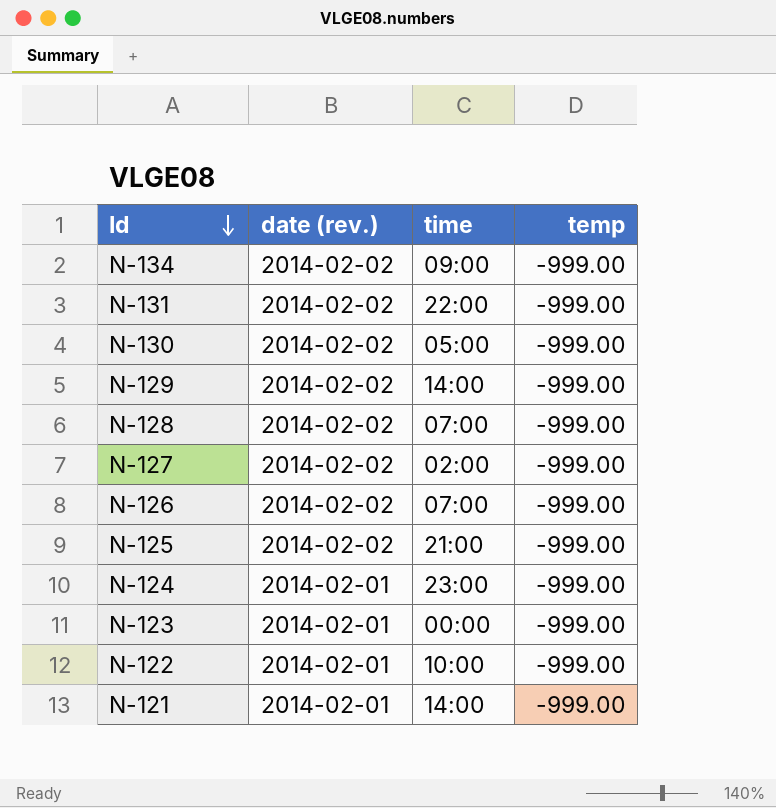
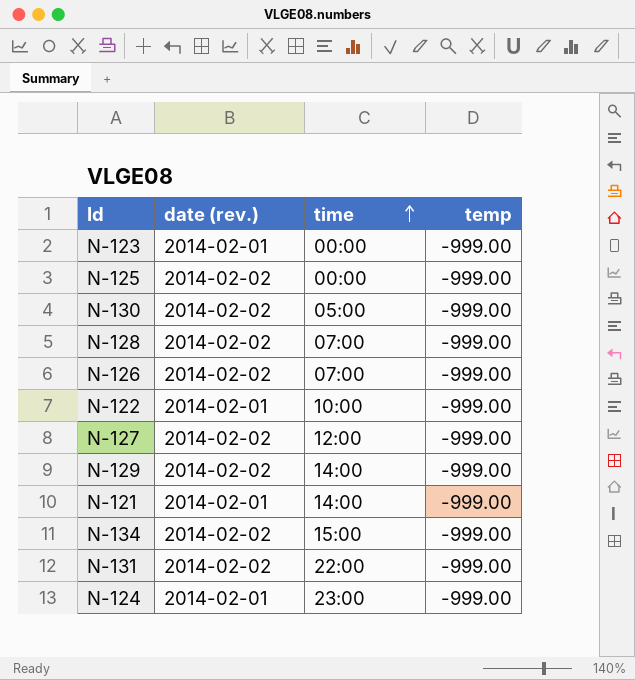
row order: Id descending -> time ascending
N-125 | time: 21:00 -> 00:00
N-127 | time: 02:00 -> 12:00
N-134 | time: 09:00 -> 15:00

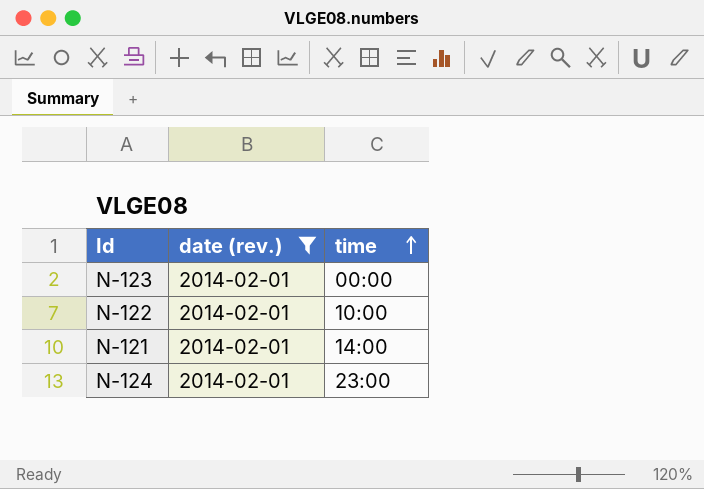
filter: none -> date (rev.) = 2014-02-01
column temp | position: 4 -> none

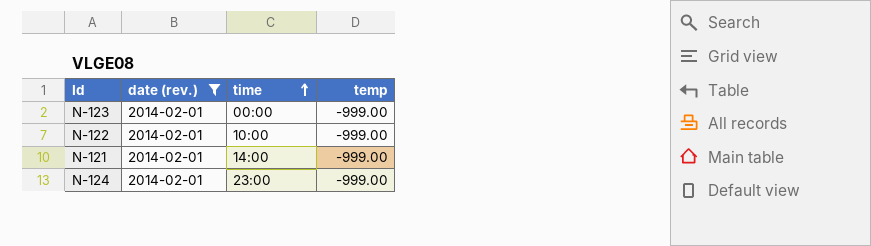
column temp | position: none -> 4

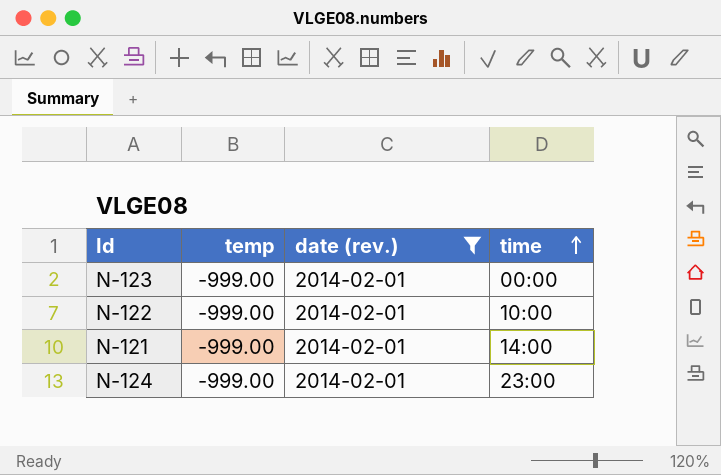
column temp | position: 4 -> 2

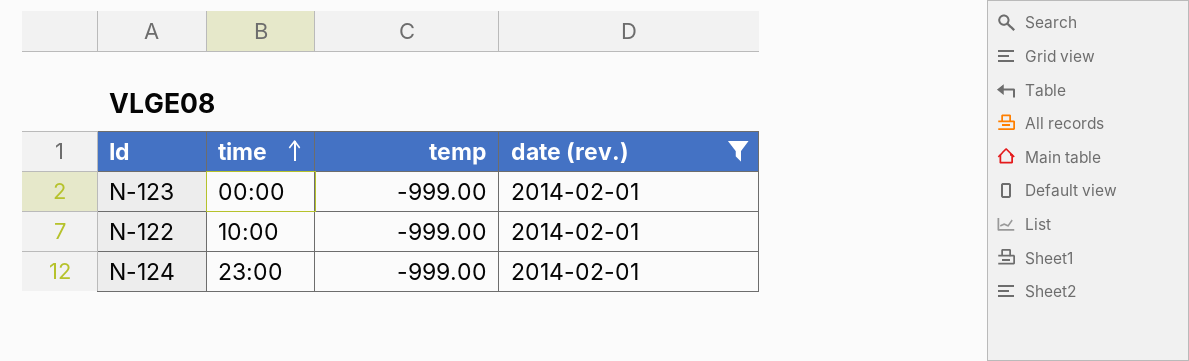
column time | position: 4 -> 2
row N-121: -999.00 | 2014-02-01 | 14:00 -> none

